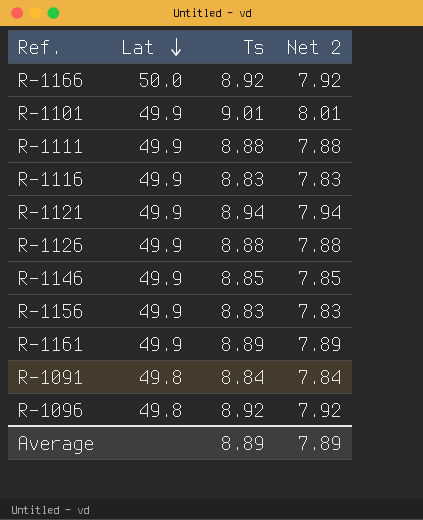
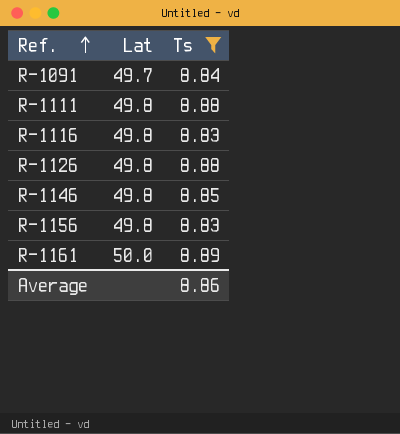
filter: none -> Ts <= 8.89
row order: Lat descending -> Ref. ascending
column Net 2 | formula: [Ts] - 1 -> none
R-1091 | Lat: 49.8 -> 49.7
R-1111 | Lat: 49.9 -> 49.8
R-1116 | Lat: 49.9 -> 49.8
R-1126 | Lat: 49.9 -> 49.8
R-1146 | Lat: 49.9 -> 49.8
R-1156 | Lat: 49.9 -> 49.8
R-1161 | Lat: 49.9 -> 50.0
Average | Ts: 8.89 -> 8.86

